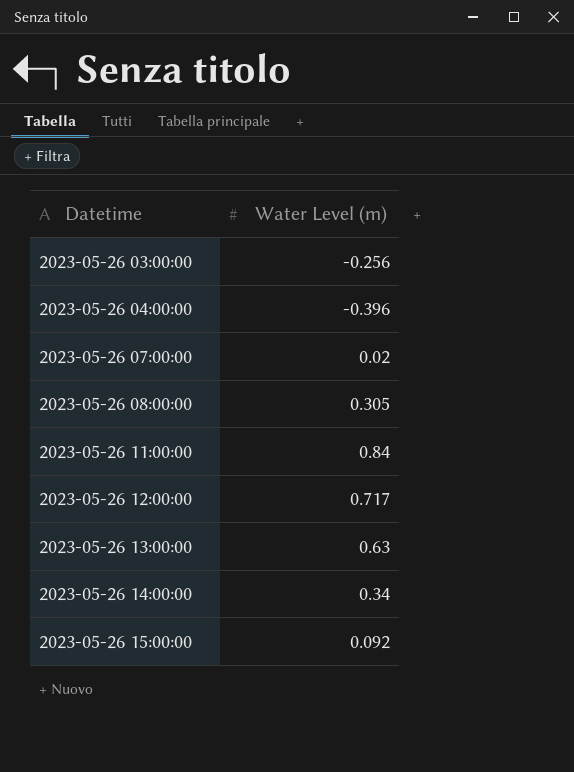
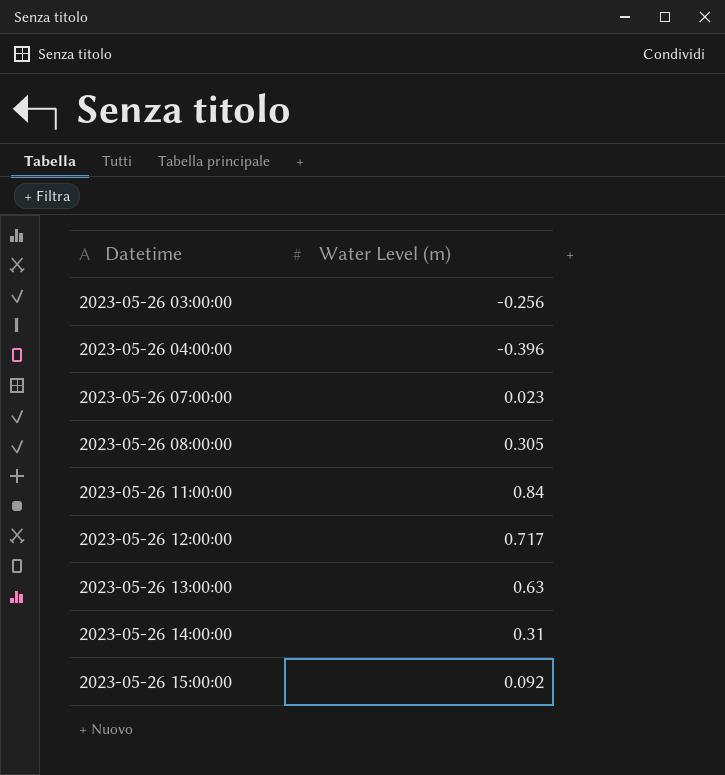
2023-05-26 07:00:00 | Water Level (m): 0.02 -> 0.023
2023-05-26 14:00:00 | Water Level (m): 0.34 -> 0.31

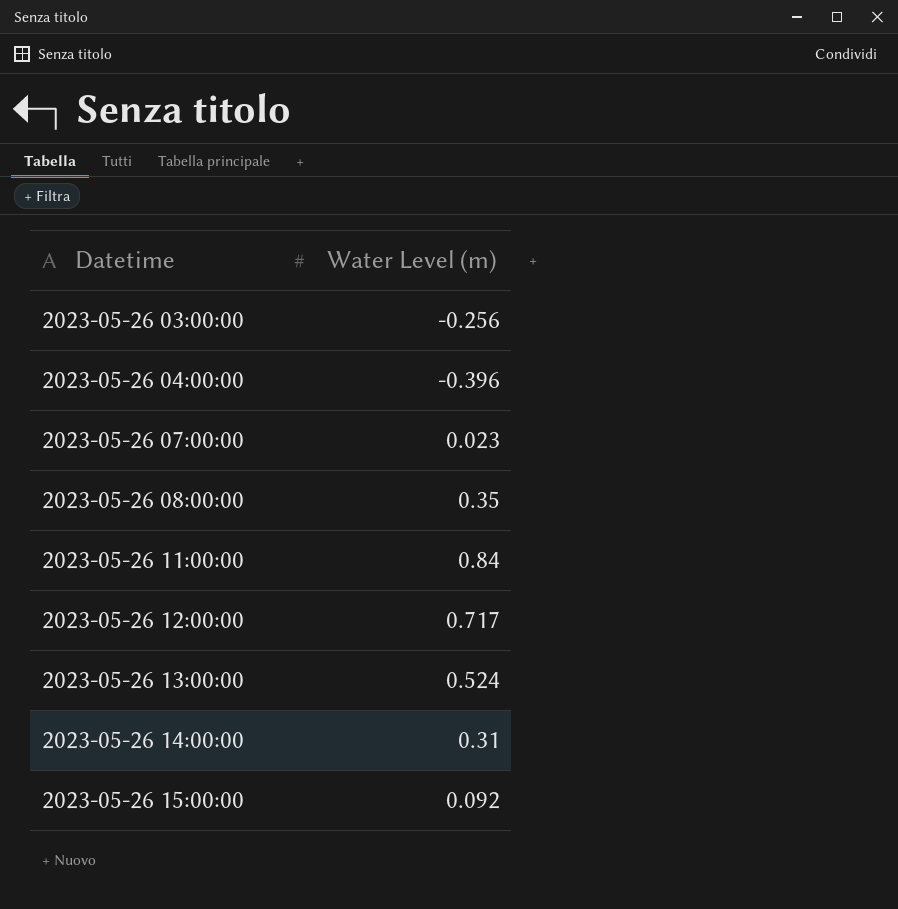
2023-05-26 08:00:00 | Water Level (m): 0.305 -> 0.35
2023-05-26 13:00:00 | Water Level (m): 0.63 -> 0.524

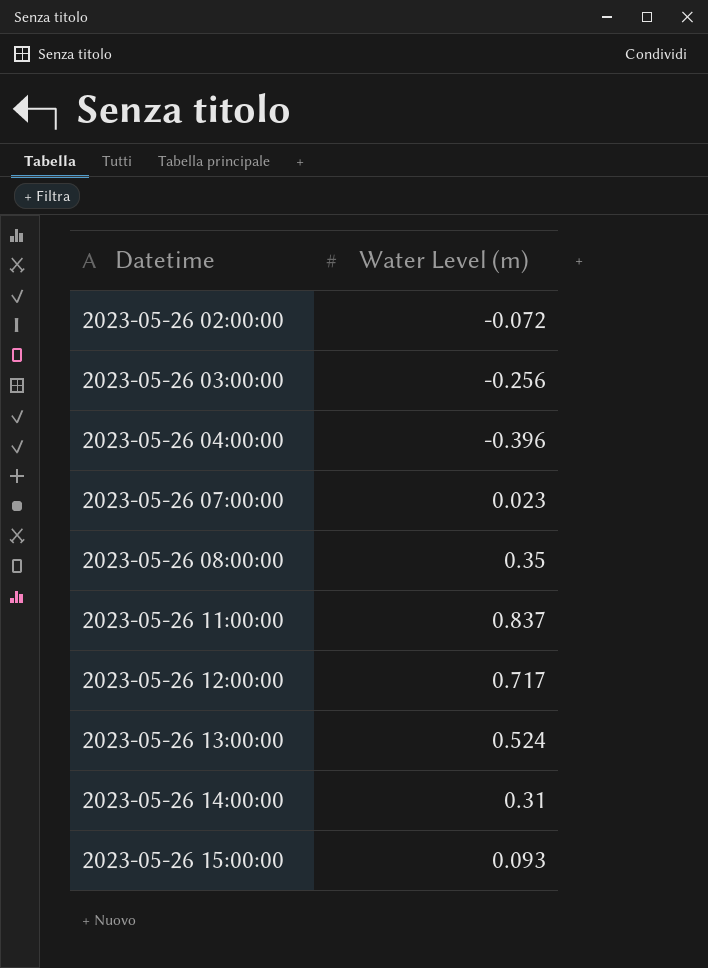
row 2023-05-26 02:00:00: none -> -0.072
2023-05-26 11:00:00 | Water Level (m): 0.84 -> 0.837
2023-05-26 15:00:00 | Water Level (m): 0.092 -> 0.093

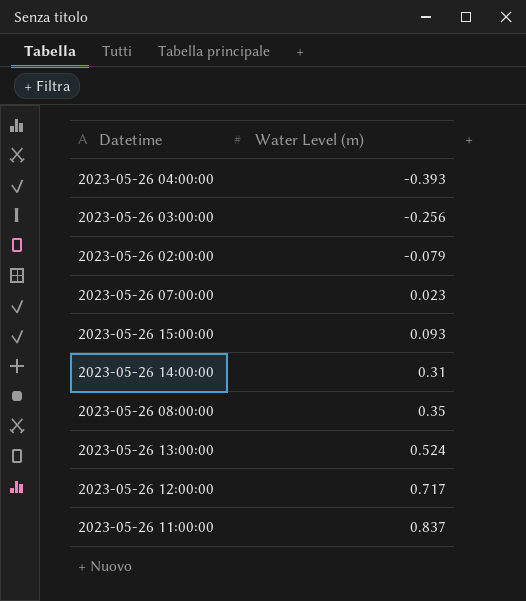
row order: Datetime ascending -> Water Level (m) ascending
2023-05-26 04:00:00 | Water Level (m): -0.396 -> -0.393
2023-05-26 02:00:00 | Water Level (m): -0.072 -> -0.079

